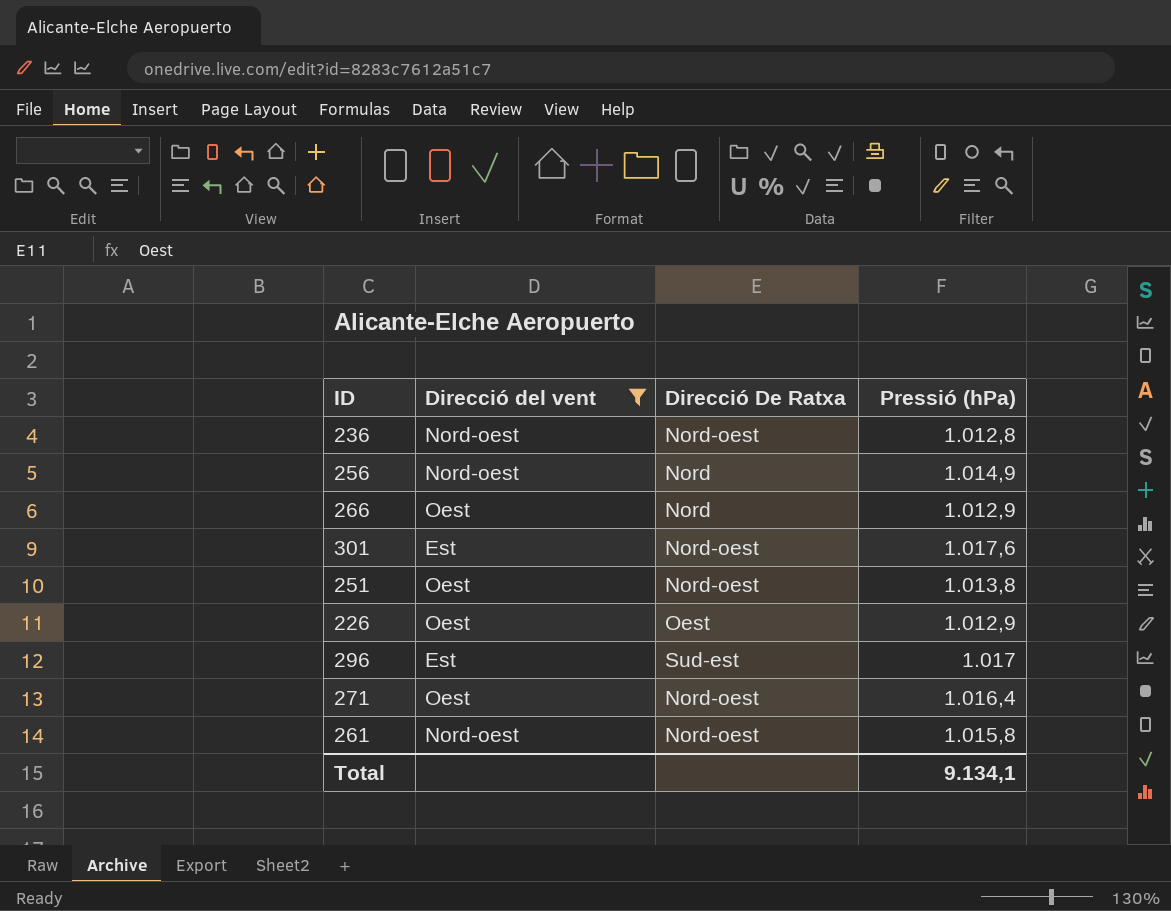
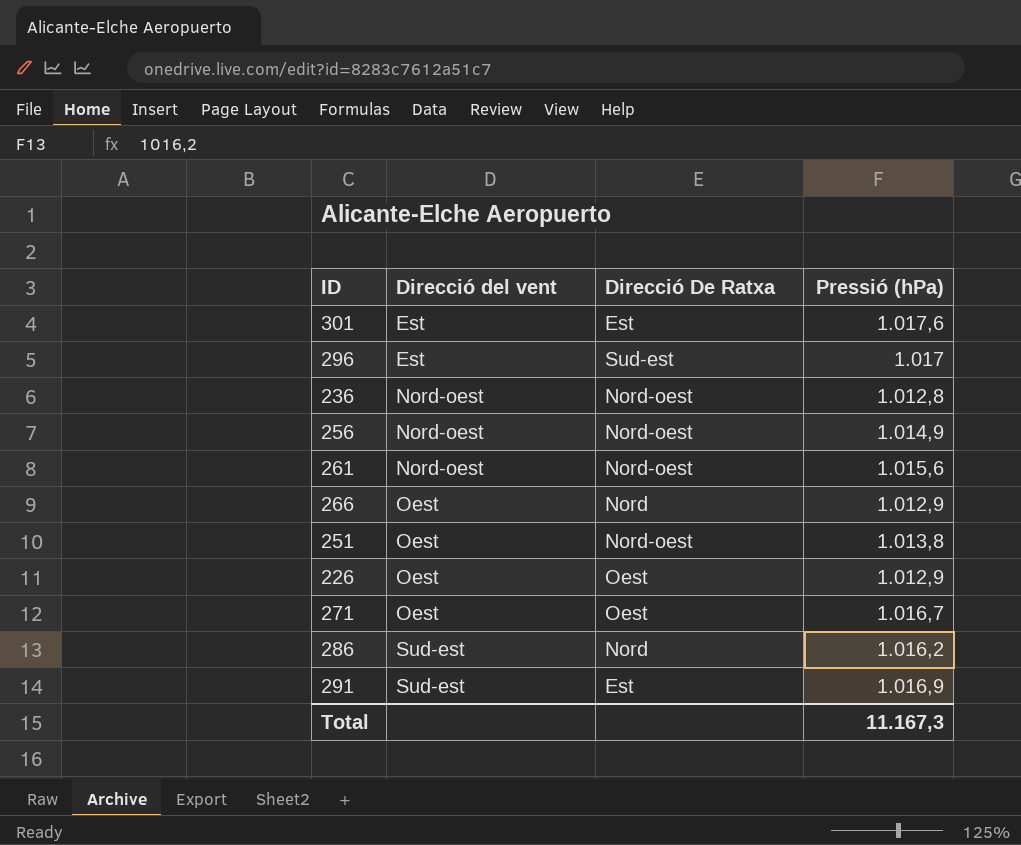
filter: Direcció del vent != Sud-est -> none
row order: none -> Direcció del vent ascending
301 | Direcció De Ratxa: Nord-oest -> Est
256 | Direcció De Ratxa: Nord -> Nord-oest
261 | Pressió (hPa): 1.015,8 -> 1.015,6
271 | Direcció De Ratxa: Nord-oest -> Oest
271 | Pressió (hPa): 1.016,4 -> 1.016,7
Total | Pressió (hPa): 9.134,1 -> 11.167,3

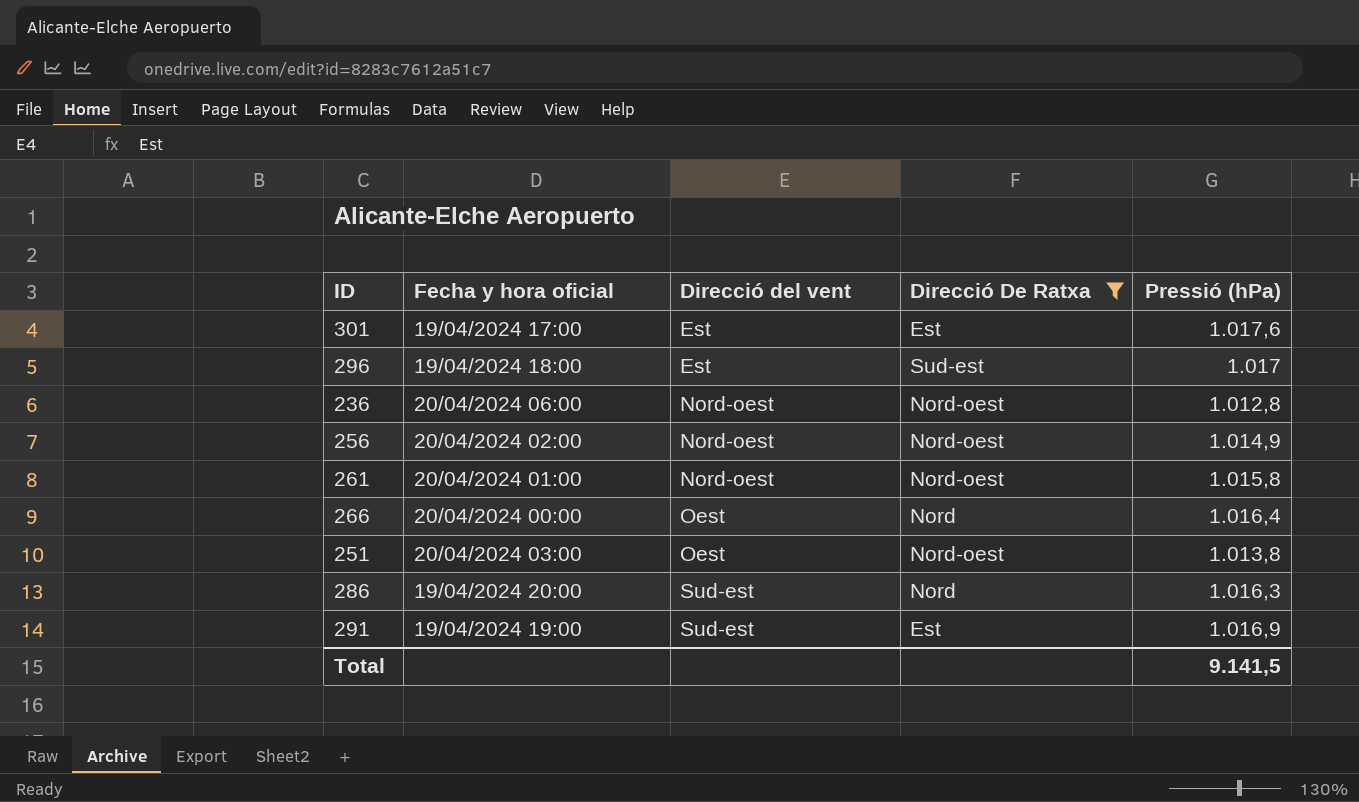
filter: none -> Direcció De Ratxa != Oest
column Fecha y hora oficial | position: none -> 2
261 | Pressió (hPa): 1.015,6 -> 1.015,8
266 | Pressió (hPa): 1.012,9 -> 1.016,4
286 | Pressió (hPa): 1.016,2 -> 1.016,3
Total | Pressió (hPa): 11.167,3 -> 9.141,5

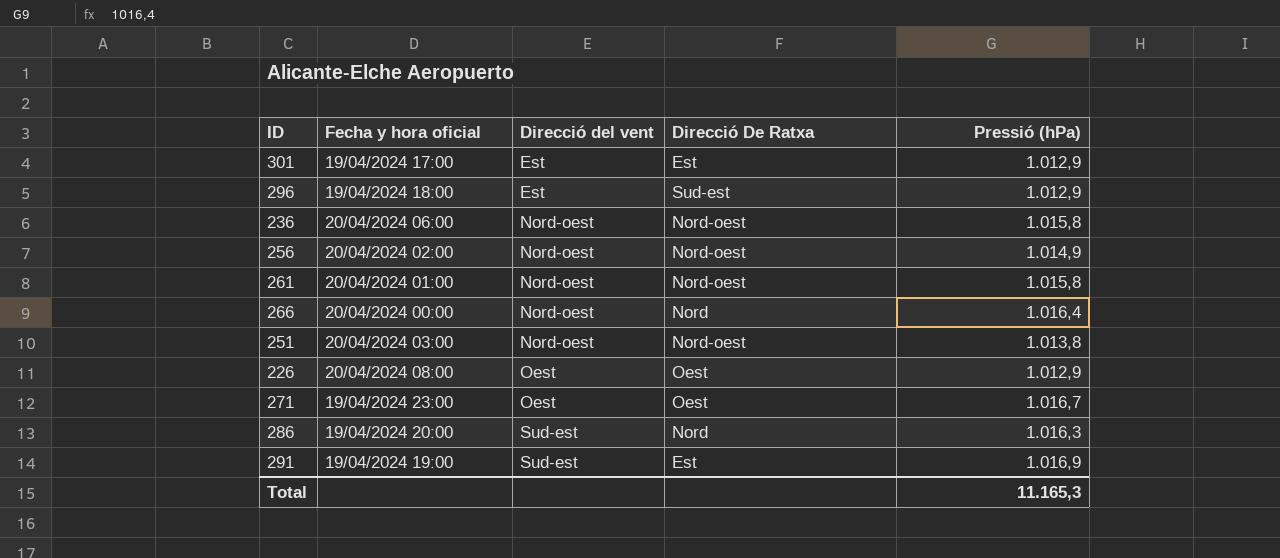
filter: Direcció De Ratxa != Oest -> none
301 | Pressió (hPa): 1.017,6 -> 1.012,9
296 | Pressió (hPa): 1.017 -> 1.012,9
236 | Pressió (hPa): 1.012,8 -> 1.015,8
266 | Direcció del vent: Oest -> Nord-oest
251 | Direcció del vent: Oest -> Nord-oest
Total | Pressió (hPa): 9.141,5 -> 11.165,3

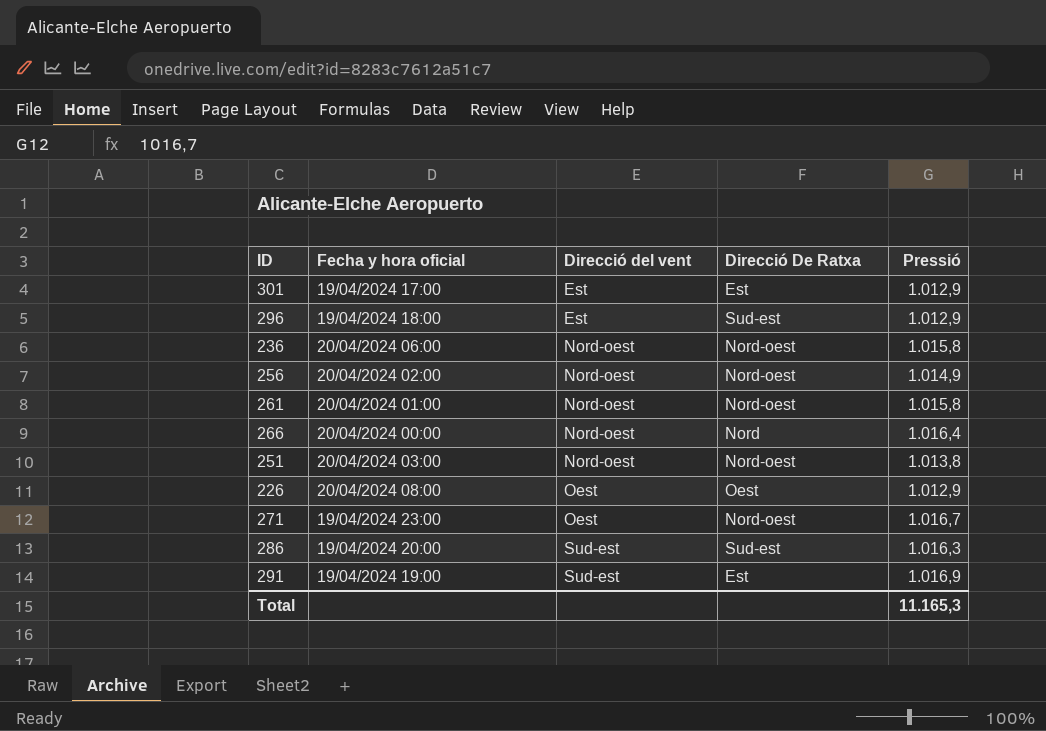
column name: Pressió (hPa) -> Pressió
271 | Direcció De Ratxa: Oest -> Nord-oest
286 | Direcció De Ratxa: Nord -> Sud-est

